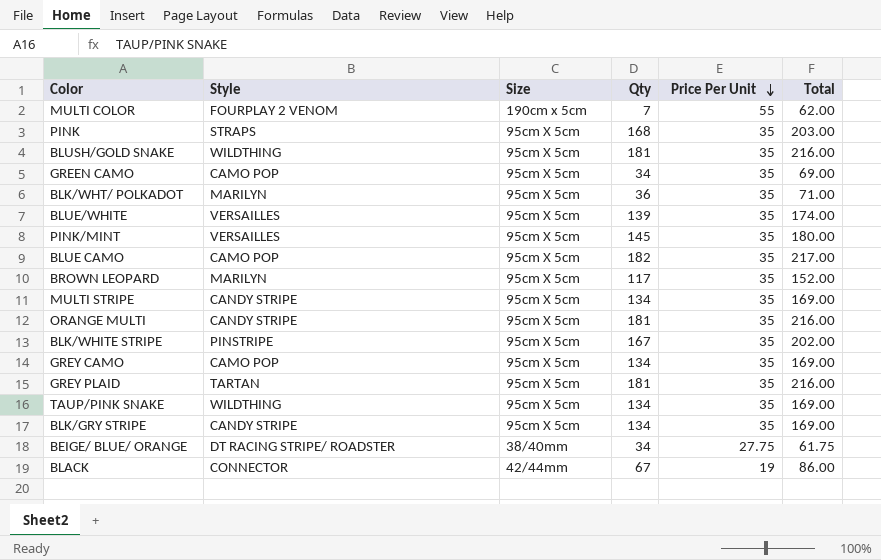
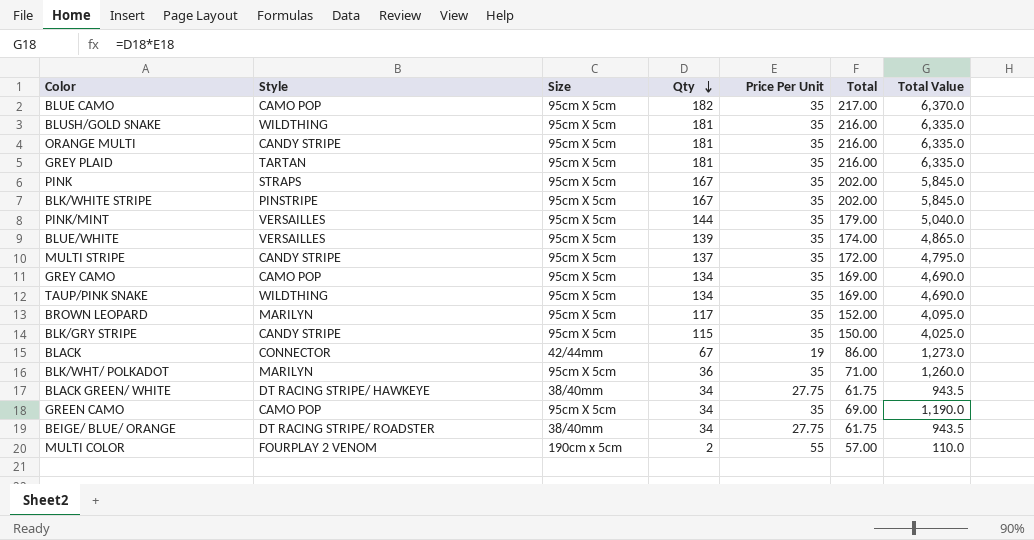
row order: Price Per Unit descending -> Qty descending
column Total Value | formula: none -> [Qty] * [Price Per Unit]
PINK | Qty: 168 -> 167
PINK | Total: 203.00 -> 202.00
PINK/MINT | Qty: 145 -> 144
PINK/MINT | Total: 180.00 -> 179.00
MULTI STRIPE | Qty: 134 -> 137
MULTI STRIPE | Total: 169.00 -> 172.00
BLK/GRY STRIPE | Qty: 134 -> 115
BLK/GRY STRIPE | Total: 169.00 -> 150.00
row BLACK GREEN/ WHITE: none -> DT RACING STRIPE/ HAWKEYE | 38/40mm | 34 | 27.75 | 61.75 | 943.5
MULTI COLOR | Qty: 7 -> 2
MULTI COLOR | Total: 62.00 -> 57.00

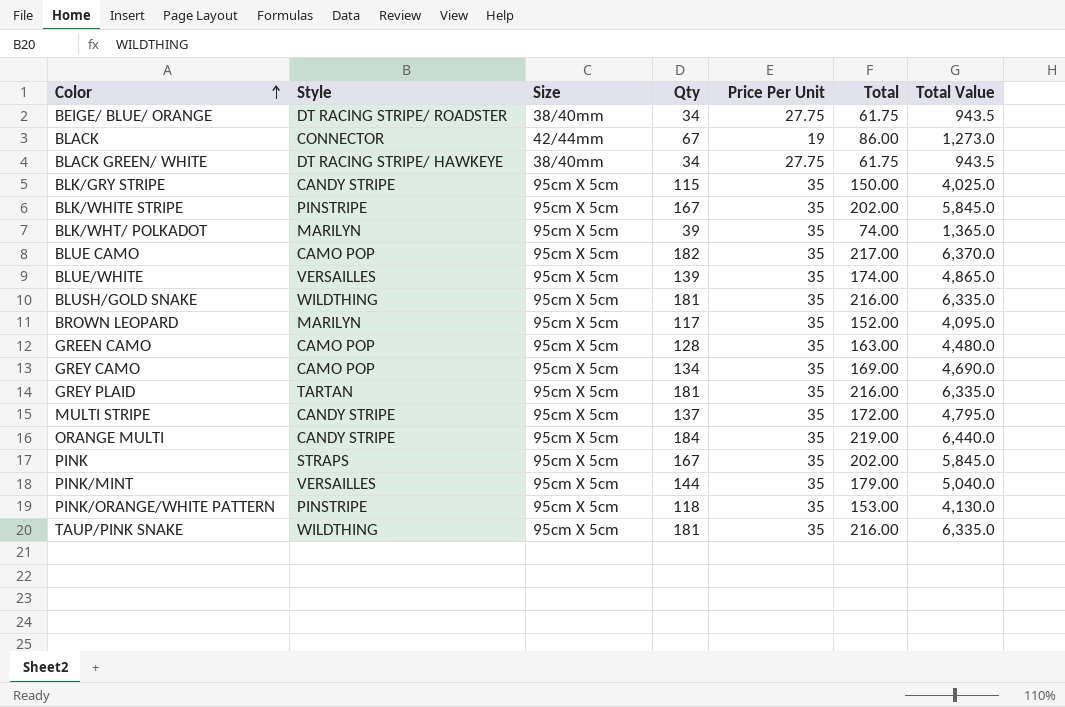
row order: Qty descending -> Color ascending
row MULTI COLOR: FOURPLAY 2 VENOM | 190cm x 5cm | 2 | 55 | 57.00 | 110.0 -> none
BLK/WHT/ POLKADOT | Qty: 36 -> 39
BLK/WHT/ POLKADOT | Total: 71.00 -> 74.00
BLK/WHT/ POLKADOT | Total Value: 1,260.0 -> 1,365.0
GREEN CAMO | Qty: 34 -> 128
GREEN CAMO | Total: 69.00 -> 163.00
GREEN CAMO | Total Value: 1,190.0 -> 4,480.0
ORANGE MULTI | Qty: 181 -> 184
ORANGE MULTI | Total: 216.00 -> 219.00
ORANGE MULTI | Total Value: 6,335.0 -> 6,440.0
row PINK/ORANGE/WHITE PATTERN: none -> PINSTRIPE | 95cm X 5cm | 118 | 35 | 153.00 | 4,130.0
TAUP/PINK SNAKE | Qty: 134 -> 181
TAUP/PINK SNAKE | Total: 169.00 -> 216.00
TAUP/PINK SNAKE | Total Value: 4,690.0 -> 6,335.0

